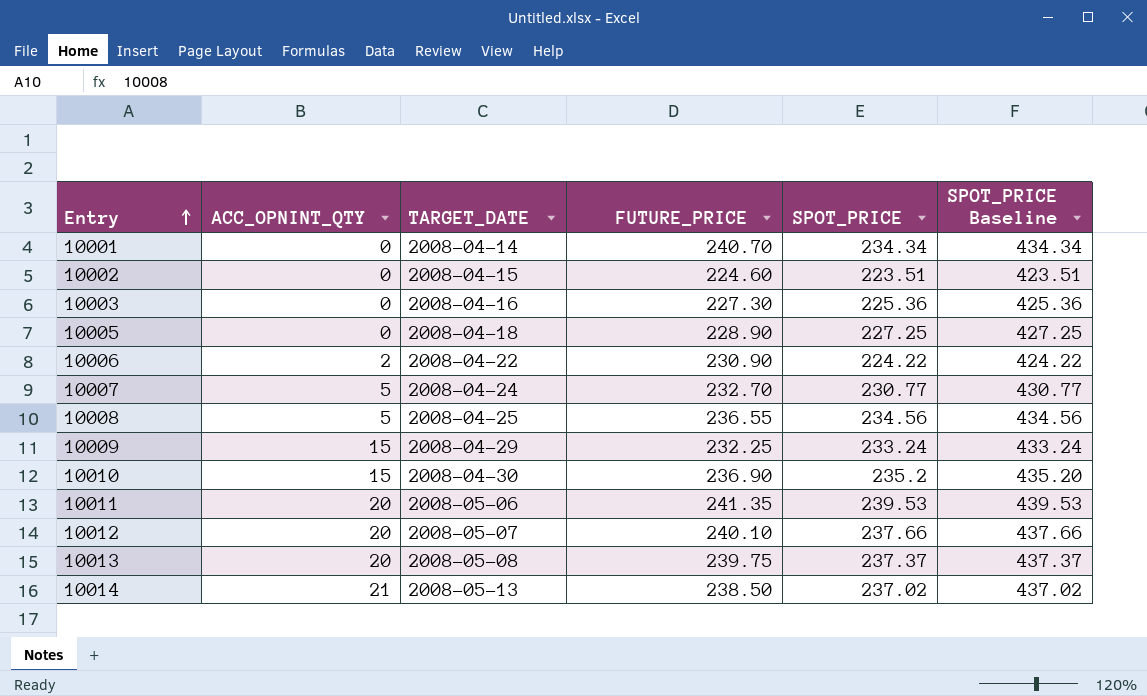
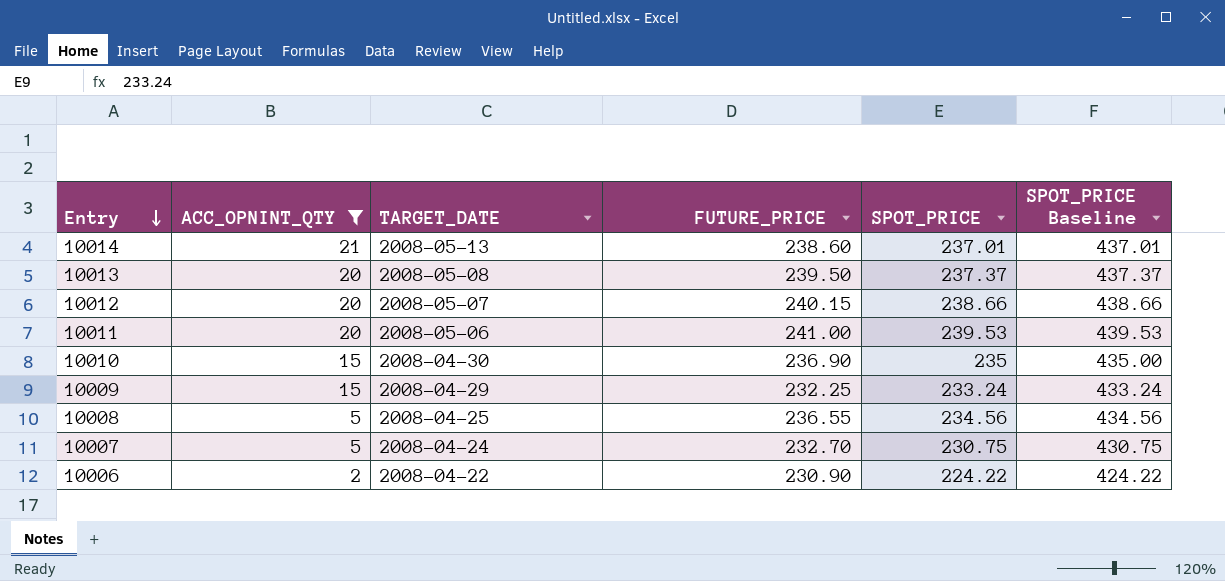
filter: none -> ACC_OPNINT_QTY != 0
row order: Entry ascending -> Entry descending
10014 | FUTURE_PRICE: 238.50 -> 238.60
10014 | SPOT_PRICE: 237.02 -> 237.01
10014 | SPOT_PRICE Baseline: 437.02 -> 437.01
10013 | FUTURE_PRICE: 239.75 -> 239.50
10012 | FUTURE_PRICE: 240.10 -> 240.15
10012 | SPOT_PRICE: 237.66 -> 238.66
10012 | SPOT_PRICE Baseline: 437.66 -> 438.66
10011 | FUTURE_PRICE: 241.35 -> 241.00
10010 | SPOT_PRICE: 235.2 -> 235
10010 | SPOT_PRICE Baseline: 435.20 -> 435.00
10007 | SPOT_PRICE: 230.77 -> 230.75
10007 | SPOT_PRICE Baseline: 430.77 -> 430.75

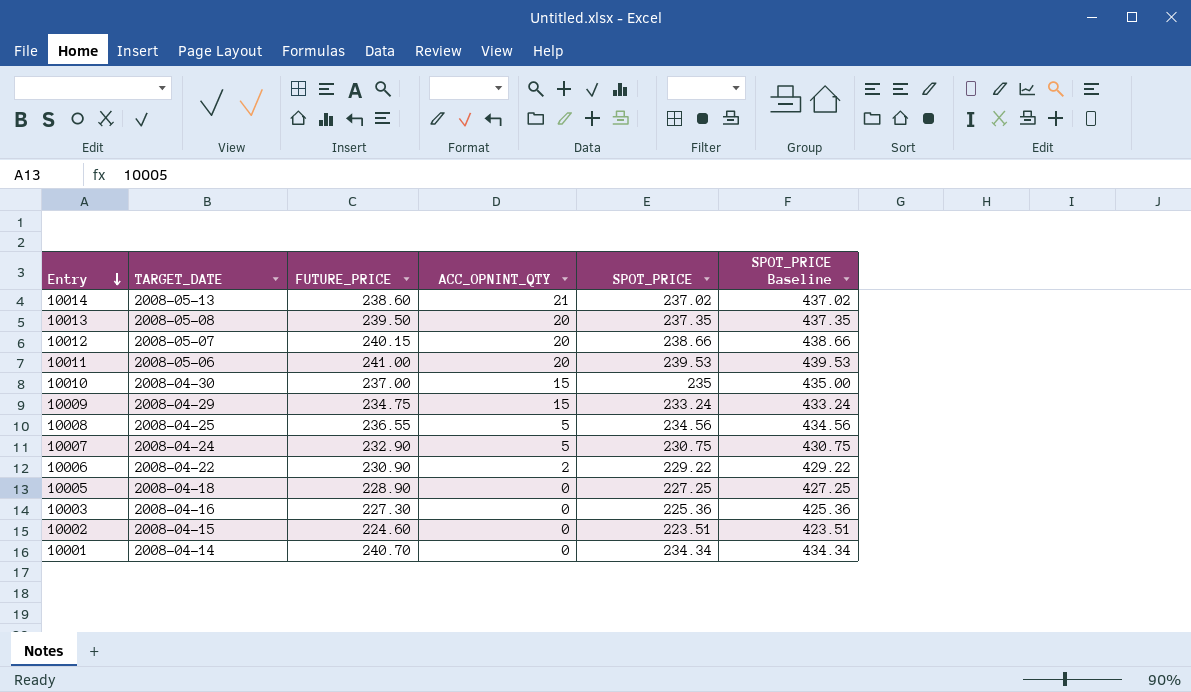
filter: ACC_OPNINT_QTY != 0 -> none
column ACC_OPNINT_QTY | position: 2 -> 4
10014 | SPOT_PRICE: 237.01 -> 237.02
10014 | SPOT_PRICE Baseline: 437.01 -> 437.02
10013 | SPOT_PRICE: 237.37 -> 237.35
10013 | SPOT_PRICE Baseline: 437.37 -> 437.35
10010 | FUTURE_PRICE: 236.90 -> 237.00
10009 | FUTURE_PRICE: 232.25 -> 234.75
10007 | FUTURE_PRICE: 232.70 -> 232.90
10006 | SPOT_PRICE: 224.22 -> 229.22
10006 | SPOT_PRICE Baseline: 424.22 -> 429.22

